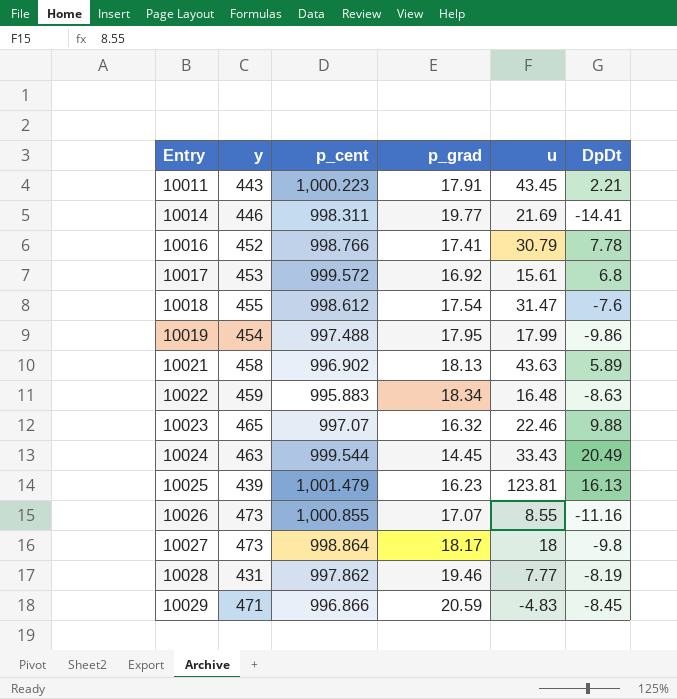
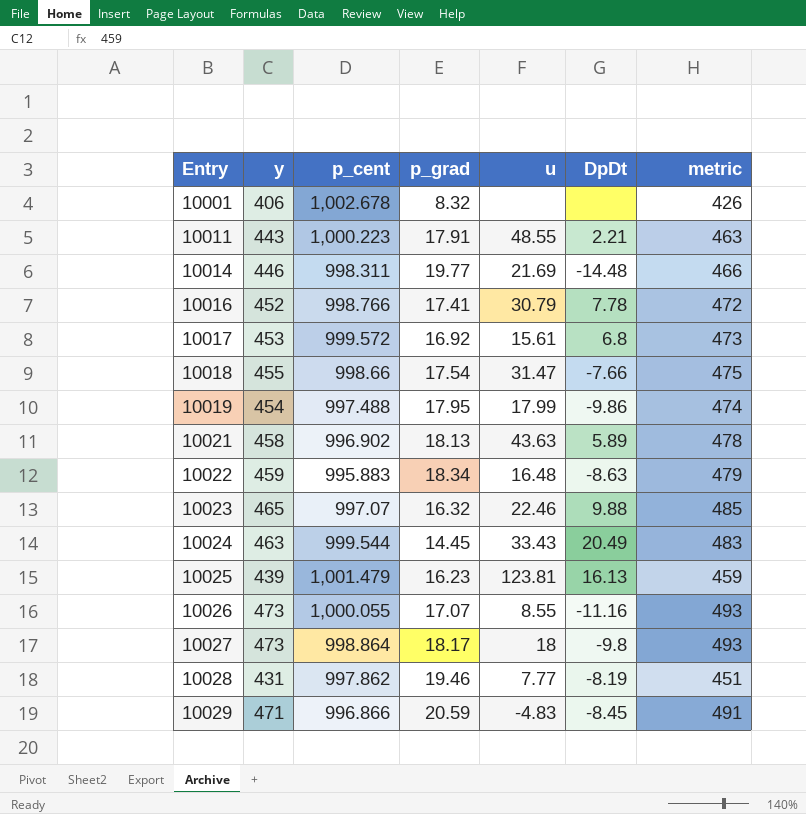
column metric | formula: none -> [y] + 20
row 10001: none -> 406 | 1,002.678 | 8.32 | none | none | 426
10011 | u: 43.45 -> 48.55
10014 | DpDt: -14.41 -> -14.48
10018 | p_cent: 998.612 -> 998.66
10018 | DpDt: -7.6 -> -7.66
10026 | p_cent: 1,000.855 -> 1,000.055

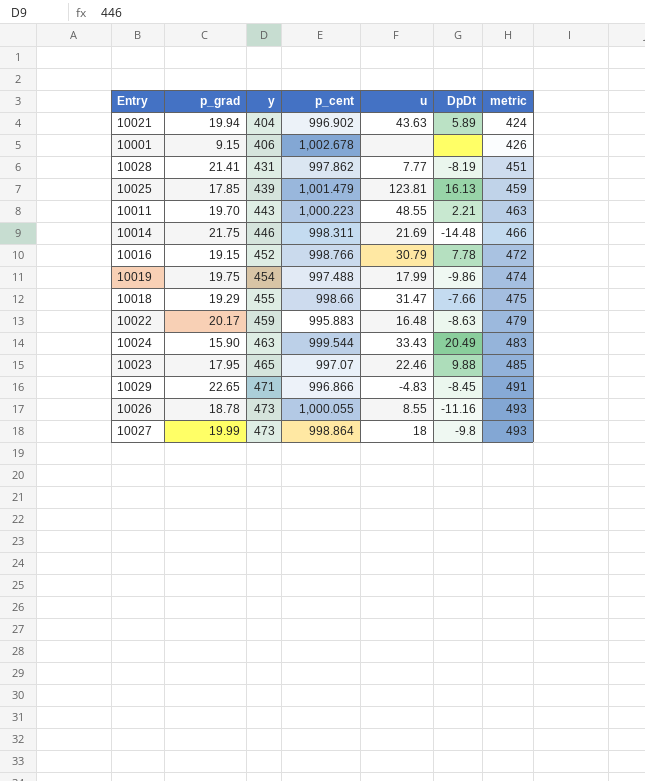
row order: Entry ascending -> y ascending
column p_grad | position: 4 -> 2
row 10017: 453 | 999.572 | 16.92 | 15.61 | 6.8 | 473 -> none
10021 | p_grad: 18.13 -> 19.94
10021 | y: 458 -> 404
10021 | metric: 478 -> 424
10001 | p_grad: 8.32 -> 9.15
10028 | p_grad: 19.46 -> 21.41
10025 | p_grad: 16.23 -> 17.85
10011 | p_grad: 17.91 -> 19.70
10014 | p_grad: 19.77 -> 21.75
10016 | p_grad: 17.41 -> 19.15
10019 | p_grad: 17.95 -> 19.75
10018 | p_grad: 17.54 -> 19.29
10022 | p_grad: 18.34 -> 20.17
10024 | p_grad: 14.45 -> 15.90
10023 | p_grad: 16.32 -> 17.95
10029 | p_grad: 20.59 -> 22.65
10026 | p_grad: 17.07 -> 18.78
10027 | p_grad: 18.17 -> 19.99

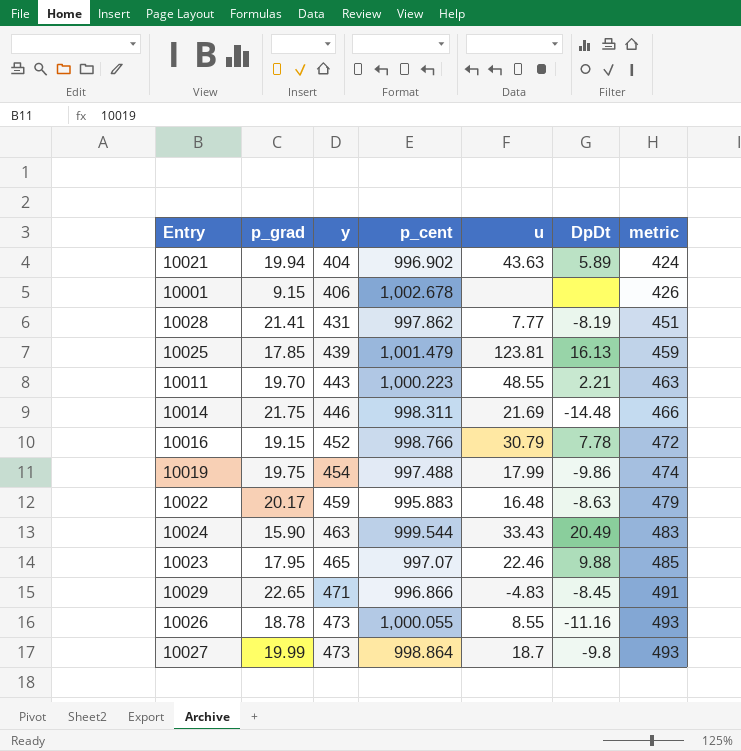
row 10018: 19.29 | 455 | 998.66 | 31.47 | -7.66 | 475 -> none
10027 | u: 18 -> 18.7

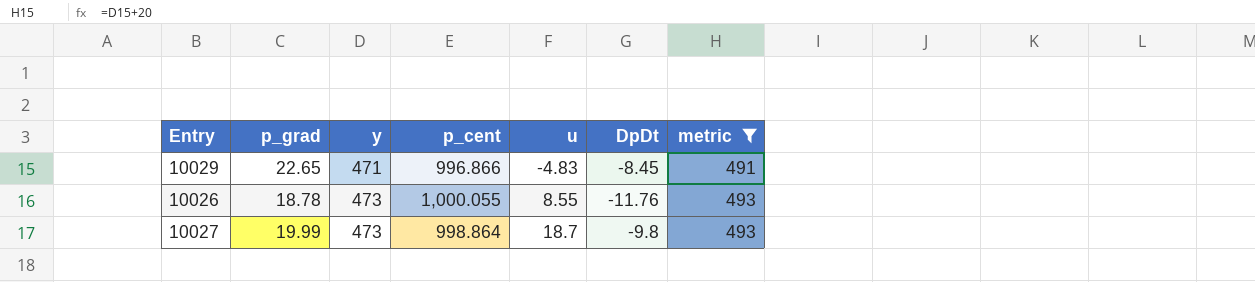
filter: none -> metric >= 491
10026 | DpDt: -11.16 -> -11.76

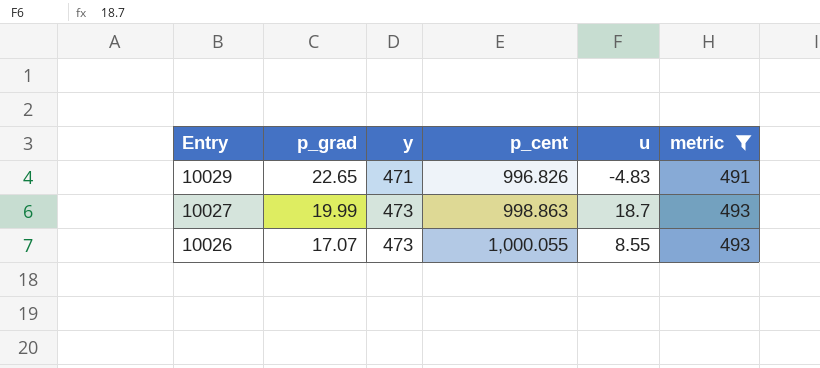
row order: y ascending -> Entry descending
column DpDt | position: 6 -> none
10029 | p_cent: 996.866 -> 996.826
10027 | p_cent: 998.864 -> 998.863
10026 | p_grad: 18.78 -> 17.07

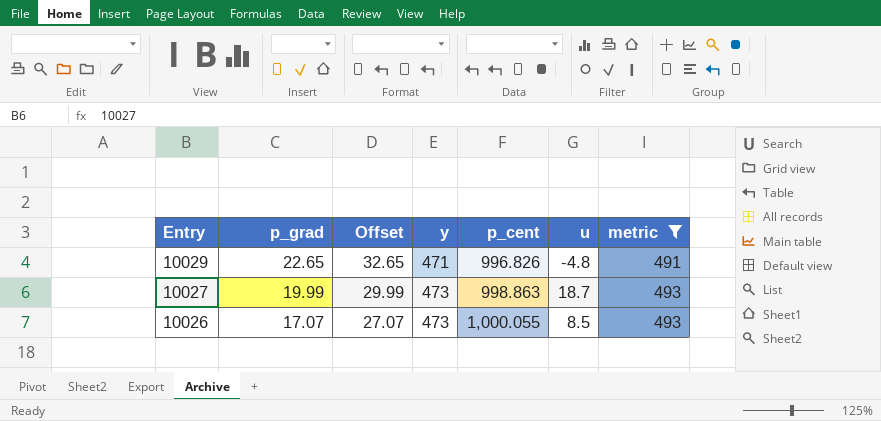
column Offset | formula: none -> [p_grad] + 10
10029 | u: -4.83 -> -4.8
10026 | u: 8.55 -> 8.5

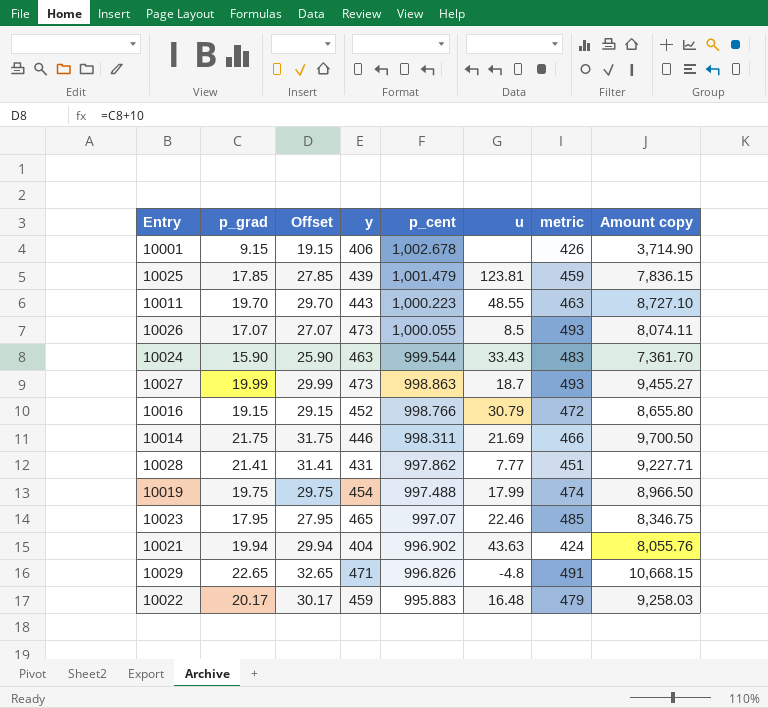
filter: metric >= 491 -> none
row order: Entry descending -> p_cent descending
column Amount copy | formula: none -> [p_grad] * [y]

